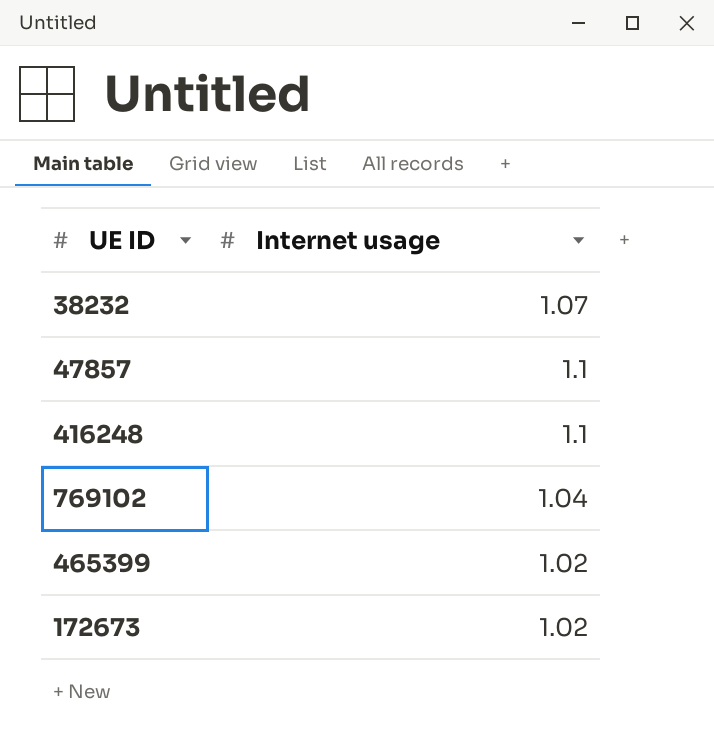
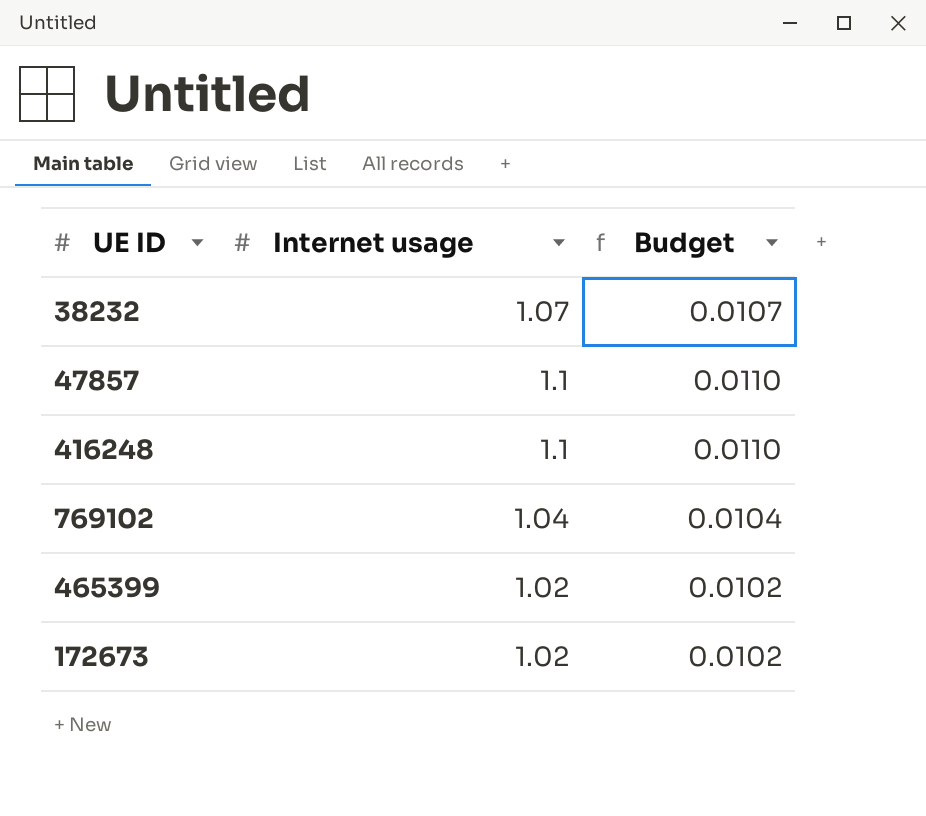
column Budget | formula: none -> [Internet usage] * 0.01

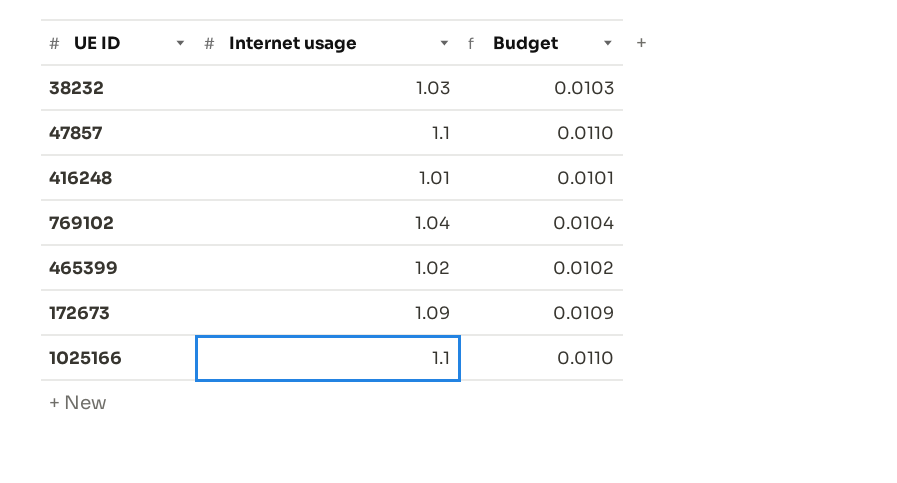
38232 | Internet usage: 1.07 -> 1.03
38232 | Budget: 0.0107 -> 0.0103
416248 | Internet usage: 1.1 -> 1.01
416248 | Budget: 0.0110 -> 0.0101
172673 | Internet usage: 1.02 -> 1.09
172673 | Budget: 0.0102 -> 0.0109
row 1025166: none -> 1.1 | 0.0110

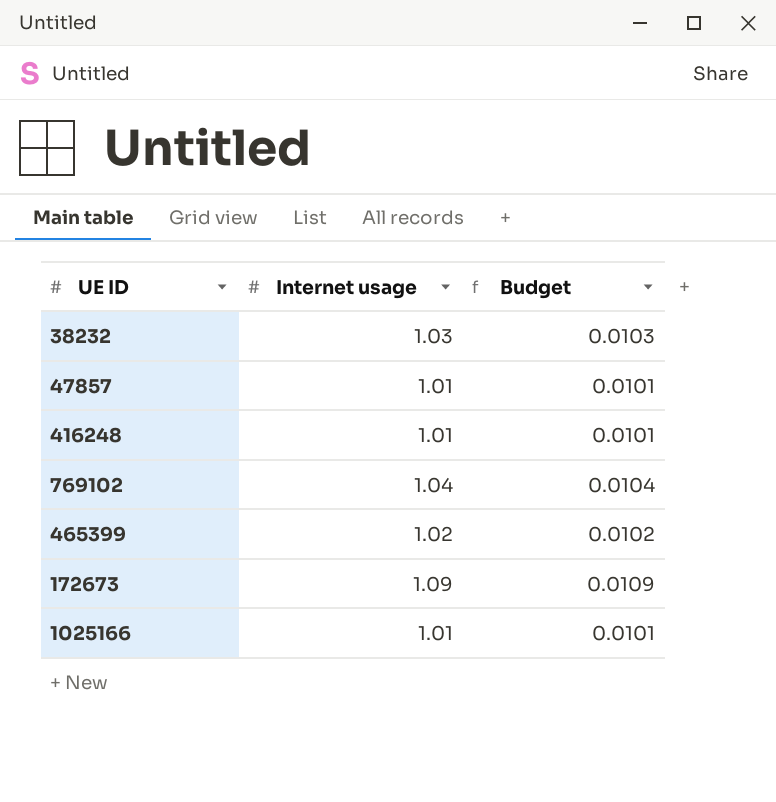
47857 | Internet usage: 1.1 -> 1.01
47857 | Budget: 0.0110 -> 0.0101
1025166 | Internet usage: 1.1 -> 1.01
1025166 | Budget: 0.0110 -> 0.0101

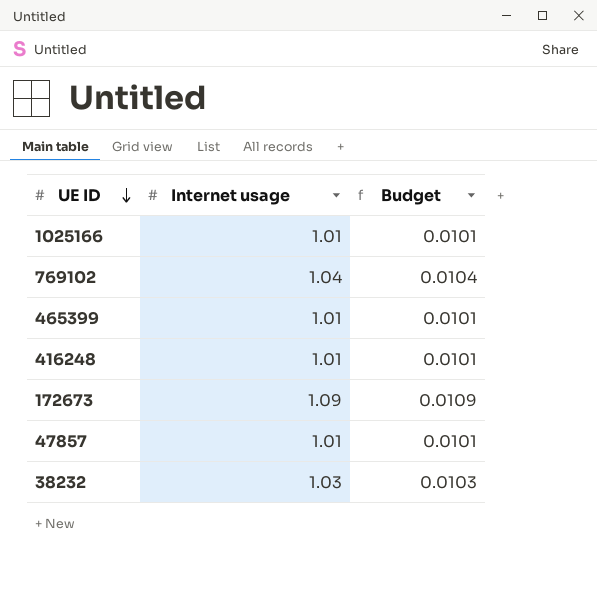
row order: none -> UE ID descending
465399 | Internet usage: 1.02 -> 1.01
465399 | Budget: 0.0102 -> 0.0101

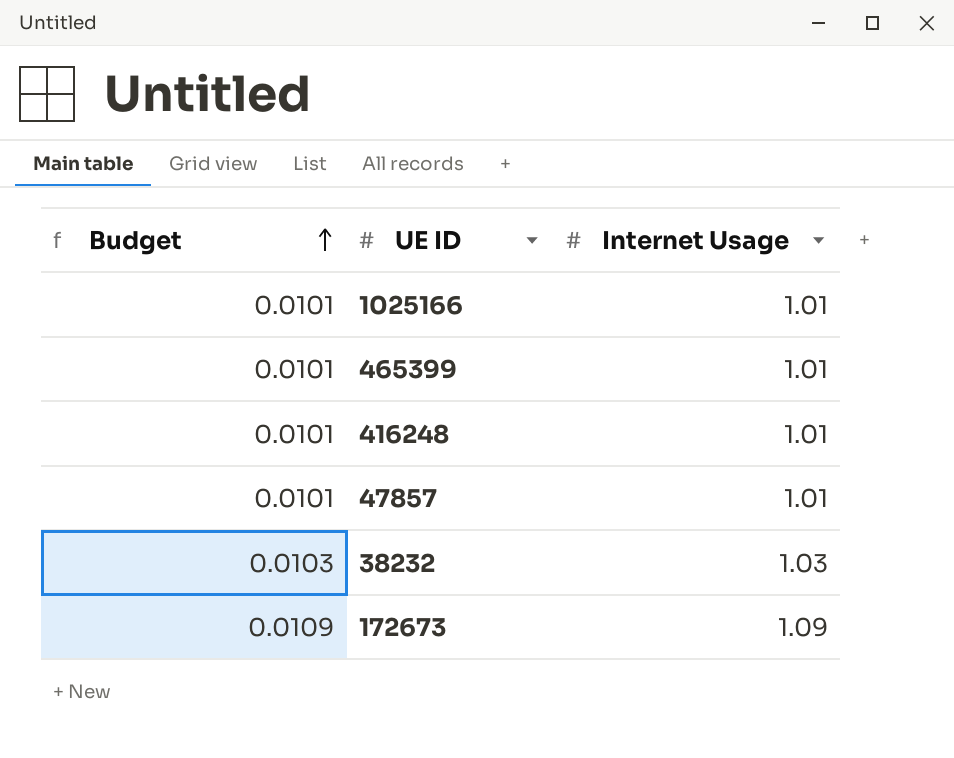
row order: UE ID descending -> Budget ascending
column Budget | position: 3 -> 1
column name: Internet usage -> Internet Usage
row 769102: 1.04 | 0.0104 -> none

